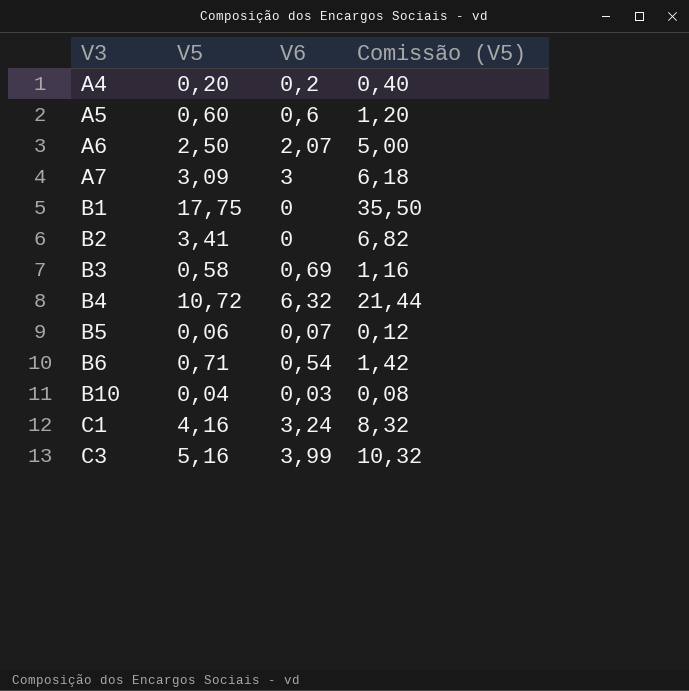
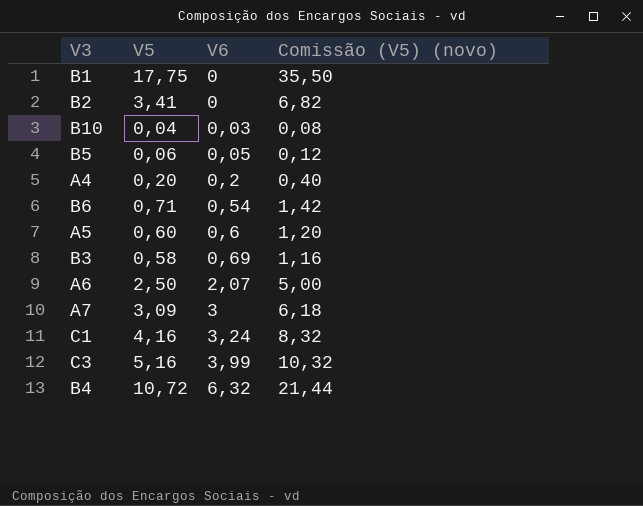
row order: V3 ascending -> V6 ascending
column name: Comissão (V5) -> Comissão (V5) (novo)
B5 | V6: 0,07 -> 0,05

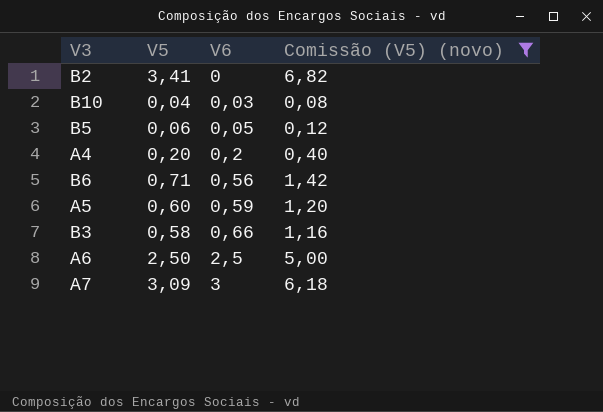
filter: none -> Comissão (V5) (novo) <= 6,82
B6 | V6: 0,54 -> 0,56
A5 | V6: 0,6 -> 0,59
B3 | V6: 0,69 -> 0,66
A6 | V6: 2,07 -> 2,5

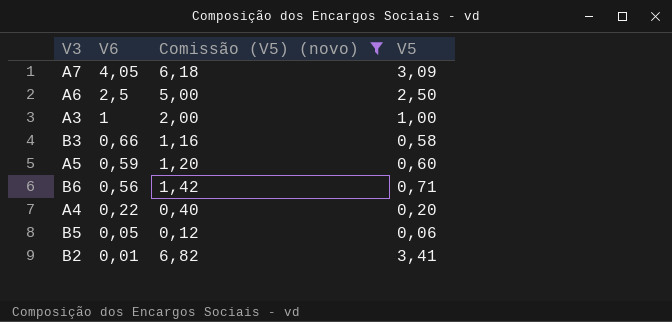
row order: V6 ascending -> V6 descending
column V5 | position: 2 -> 4
row B10: 0,04 | 0,03 | 0,08 -> none
A7 | V6: 3 -> 4,05
row A3: none -> 1 | 2,00 | 1,00
A4 | V6: 0,2 -> 0,22
B2 | V6: 0 -> 0,01

